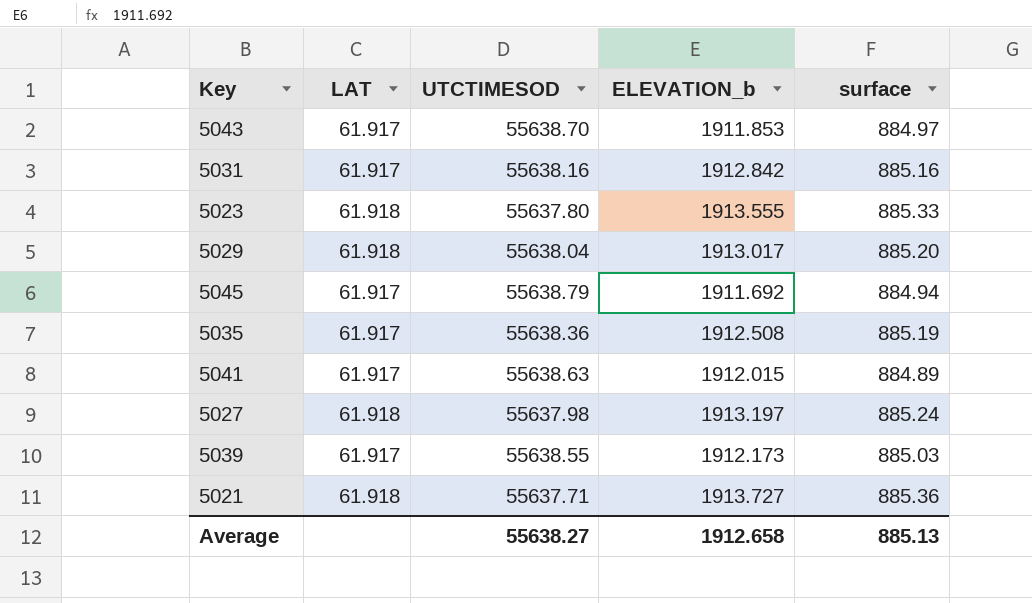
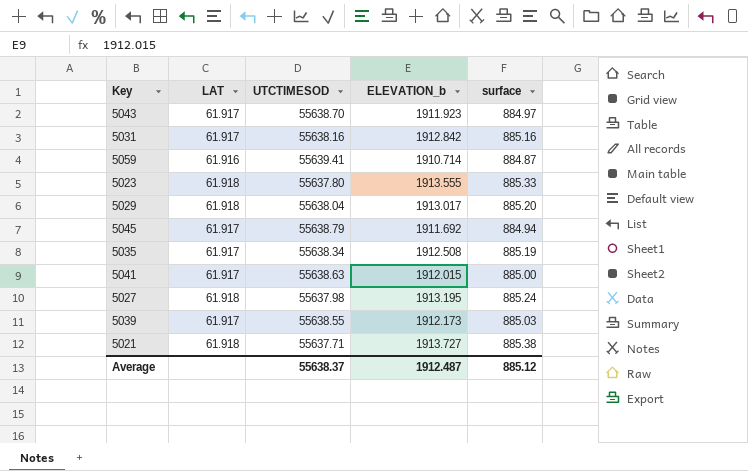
5043 | ELEVATION_b: 1911.853 -> 1911.923
row 5059: none -> 61.916 | 55639.41 | 1910.714 | 884.87
5035 | UTCTIMESOD: 55638.36 -> 55638.34
5041 | surface: 884.89 -> 885.00
5027 | ELEVATION_b: 1913.197 -> 1913.195
5021 | surface: 885.36 -> 885.38
Average | UTCTIMESOD: 55638.27 -> 55638.37
Average | ELEVATION_b: 1912.658 -> 1912.487
Average | surface: 885.13 -> 885.12

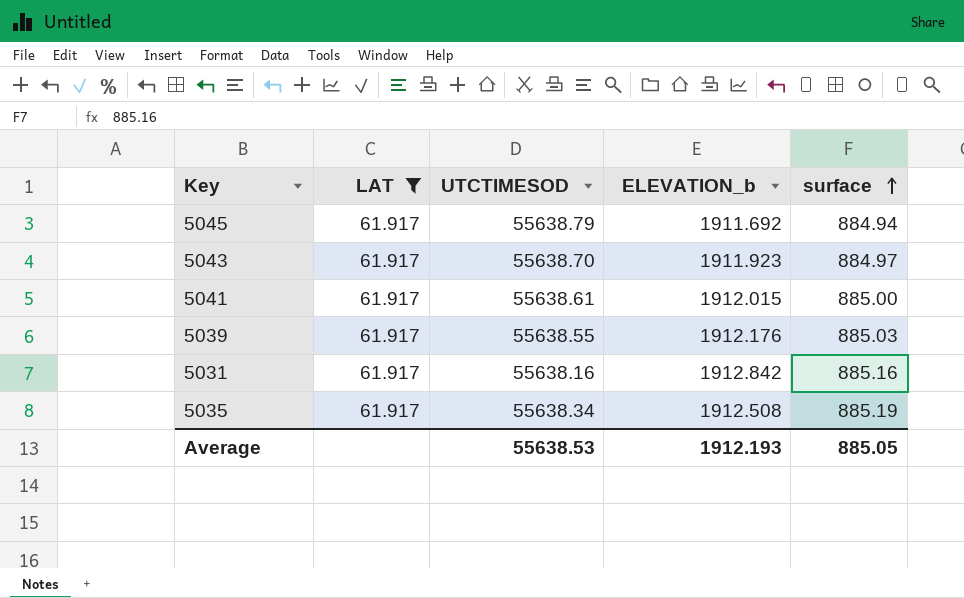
filter: none -> LAT = 61.917
row order: none -> surface ascending
5041 | UTCTIMESOD: 55638.63 -> 55638.61
5039 | ELEVATION_b: 1912.173 -> 1912.176
Average | UTCTIMESOD: 55638.37 -> 55638.53
Average | ELEVATION_b: 1912.487 -> 1912.193
Average | surface: 885.12 -> 885.05

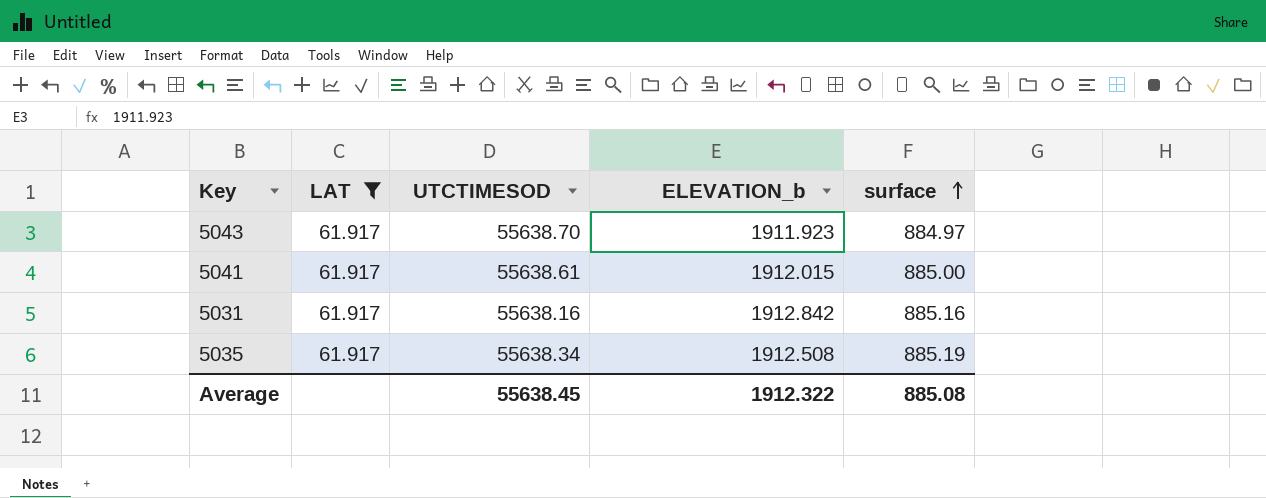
row 5045: 61.917 | 55638.79 | 1911.692 | 884.94 -> none
row 5039: 61.917 | 55638.55 | 1912.176 | 885.03 -> none
Average | UTCTIMESOD: 55638.53 -> 55638.45
Average | ELEVATION_b: 1912.193 -> 1912.322
Average | surface: 885.05 -> 885.08

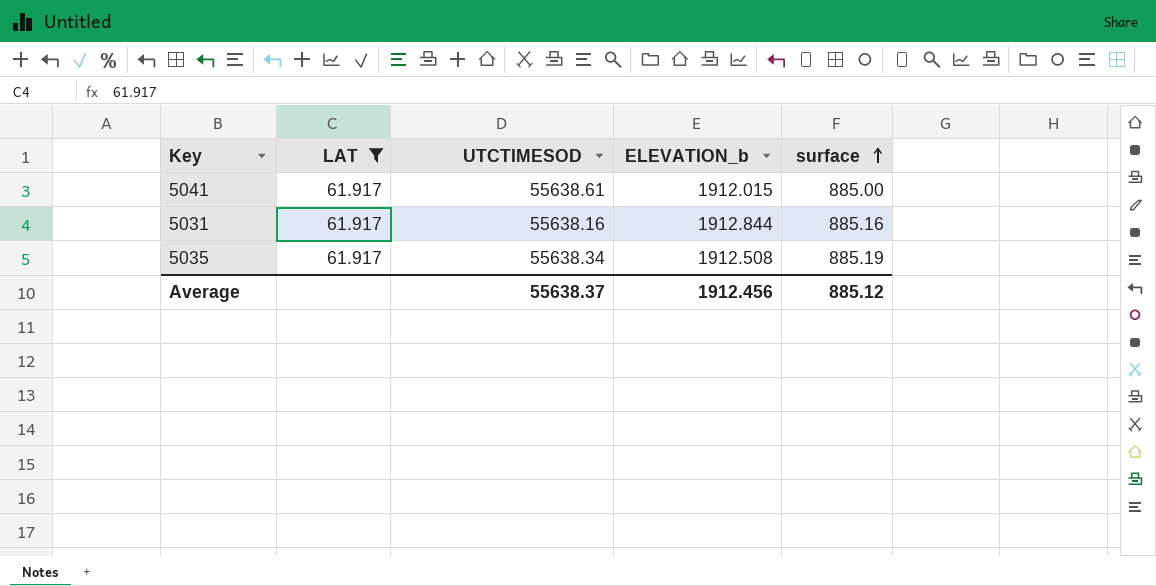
row 5043: 61.917 | 55638.70 | 1911.923 | 884.97 -> none
5031 | ELEVATION_b: 1912.842 -> 1912.844
Average | UTCTIMESOD: 55638.45 -> 55638.37
Average | ELEVATION_b: 1912.322 -> 1912.456
Average | surface: 885.08 -> 885.12

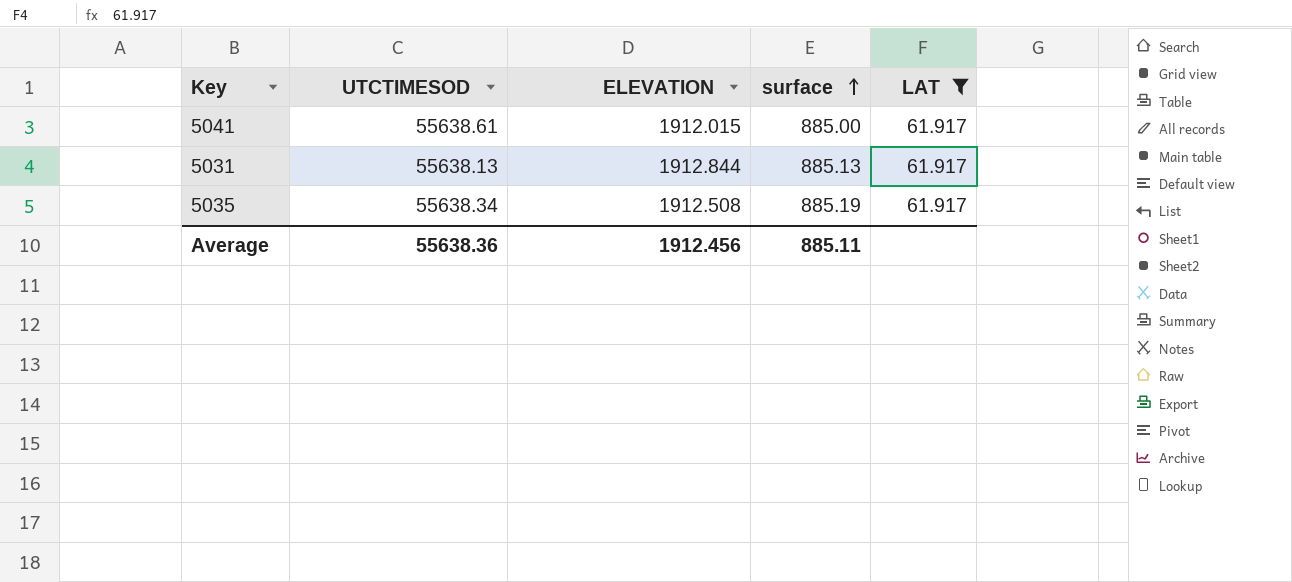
column name: ELEVATION_b -> ELEVATION
column LAT | position: 2 -> 5
5031 | UTCTIMESOD: 55638.16 -> 55638.13
5031 | surface: 885.16 -> 885.13
Average | UTCTIMESOD: 55638.37 -> 55638.36
Average | surface: 885.12 -> 885.11

